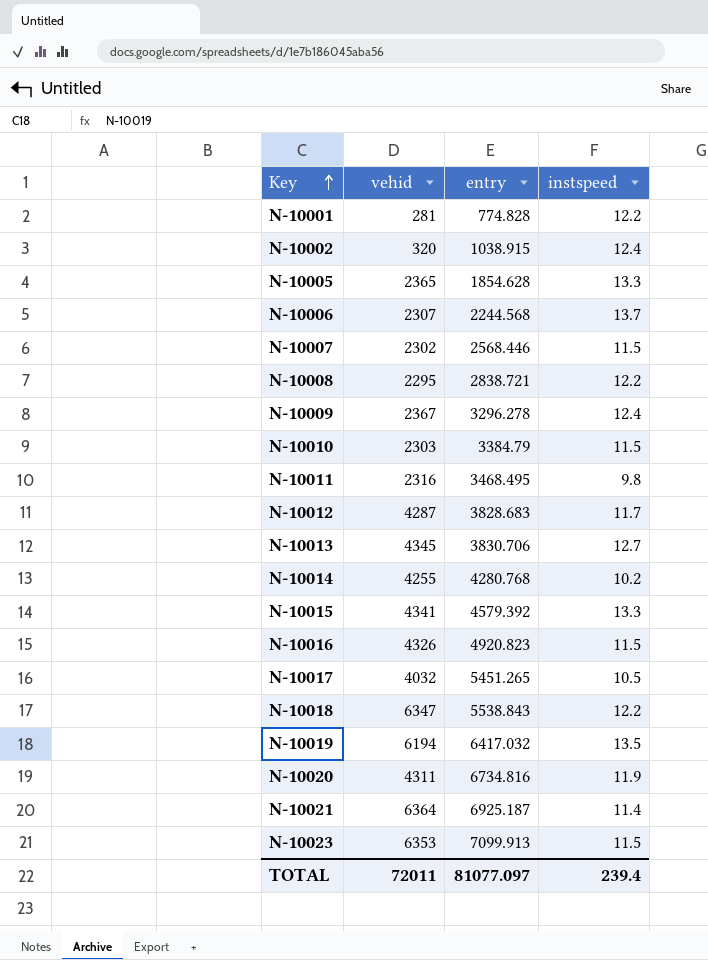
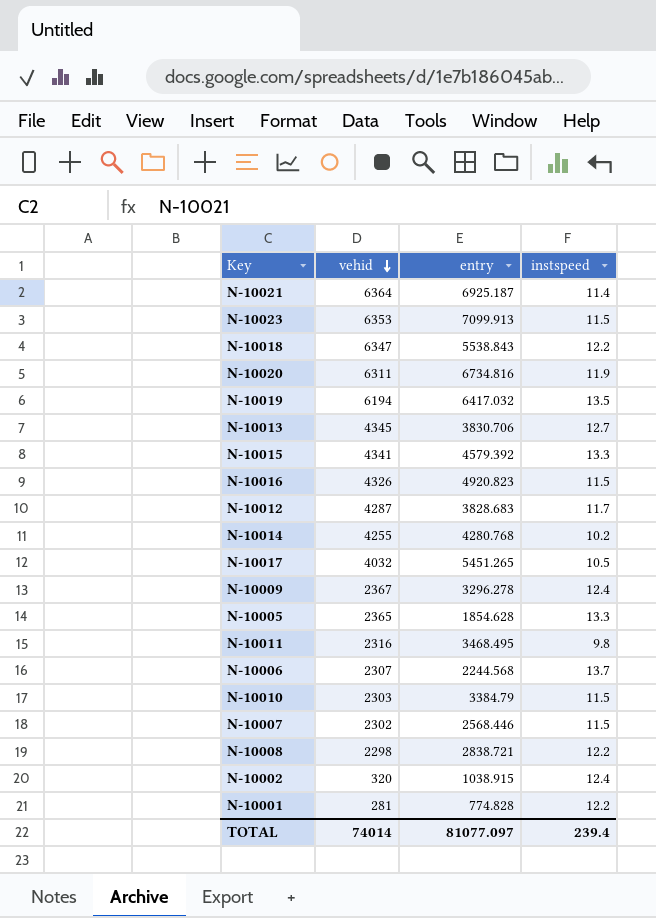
row order: Key ascending -> vehid descending
N-10020 | vehid: 4311 -> 6311
N-10008 | vehid: 2295 -> 2298
TOTAL | vehid: 72011 -> 74014

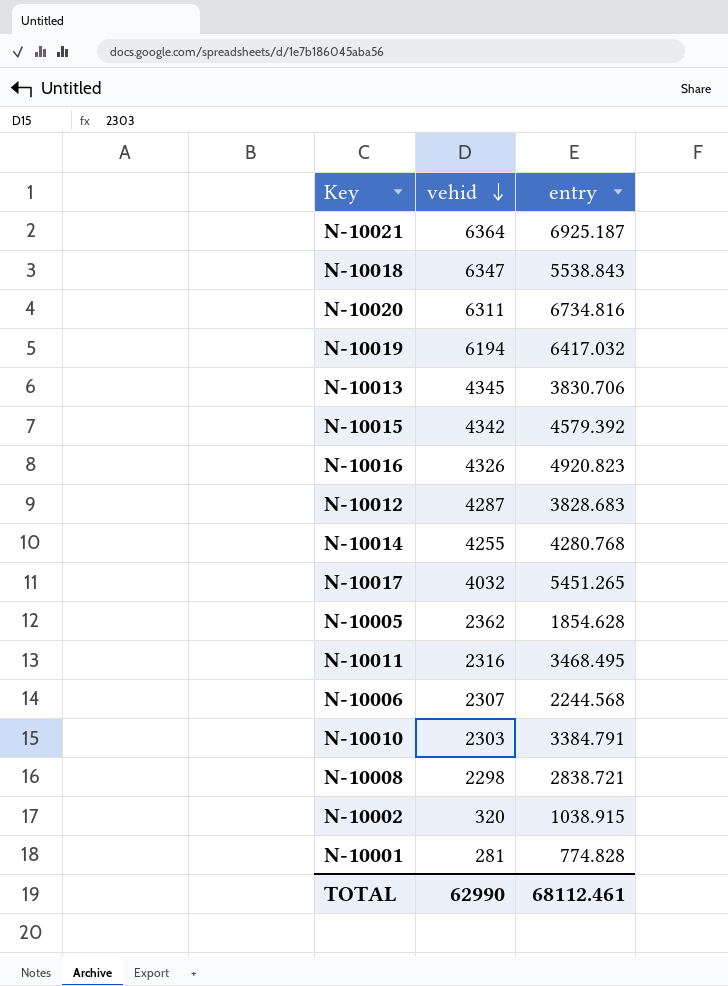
column instspeed | position: 4 -> none
row N-10023: 6353 | 7099.913 | 11.5 -> none
row N-10009: 2367 | 3296.278 | 12.4 -> none
row N-10007: 2302 | 2568.446 | 11.5 -> none
N-10015 | vehid: 4341 -> 4342
N-10005 | vehid: 2365 -> 2362
N-10010 | entry: 3384.79 -> 3384.791
TOTAL | vehid: 74014 -> 62990
TOTAL | entry: 81077.097 -> 68112.461

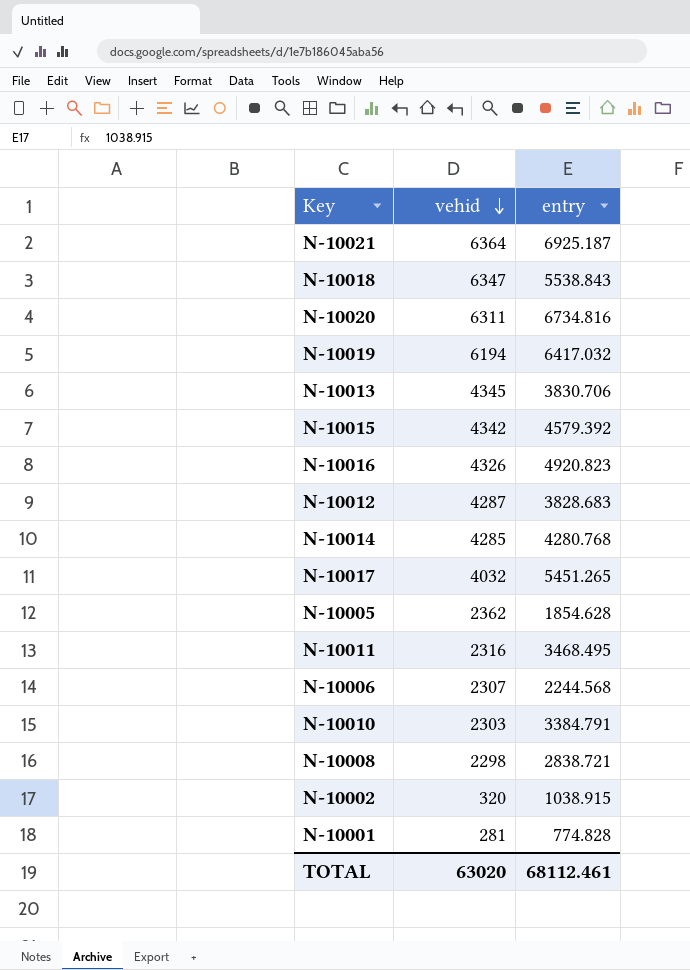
N-10014 | vehid: 4255 -> 4285
TOTAL | vehid: 62990 -> 63020

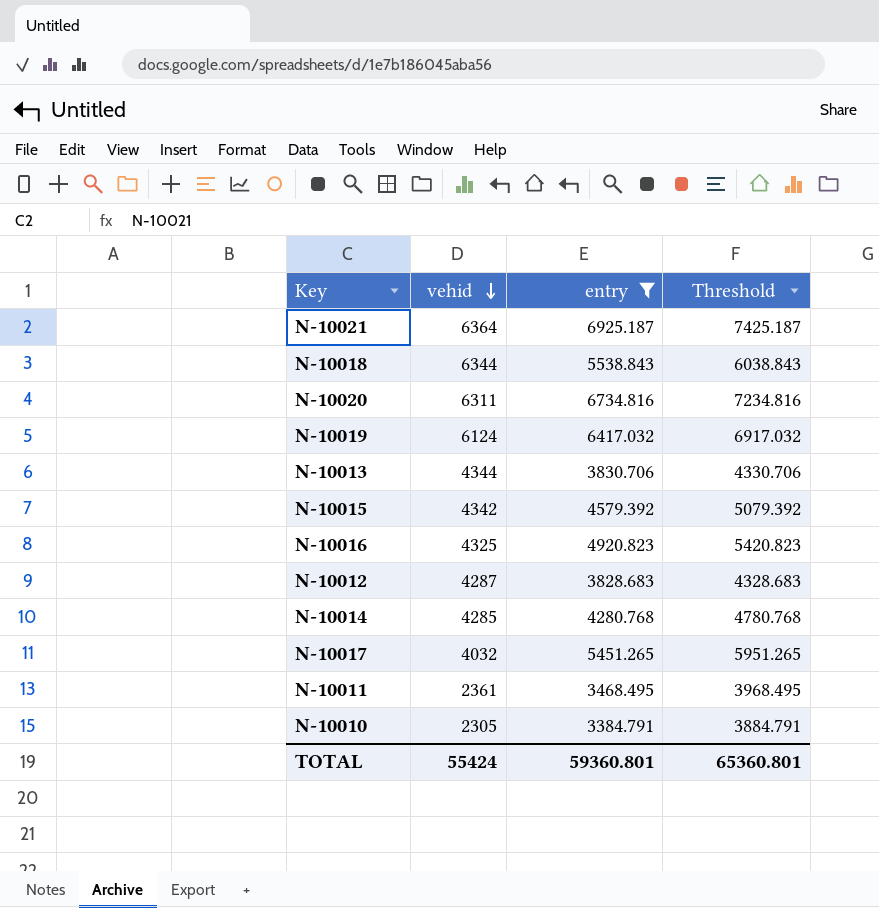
filter: none -> entry >= 3384.791
column Threshold | formula: none -> [entry] + 500
N-10018 | vehid: 6347 -> 6344
N-10019 | vehid: 6194 -> 6124
N-10013 | vehid: 4345 -> 4344
N-10016 | vehid: 4326 -> 4325
N-10011 | vehid: 2316 -> 2361
N-10010 | vehid: 2303 -> 2305
TOTAL | vehid: 63020 -> 55424
TOTAL | entry: 68112.461 -> 59360.801

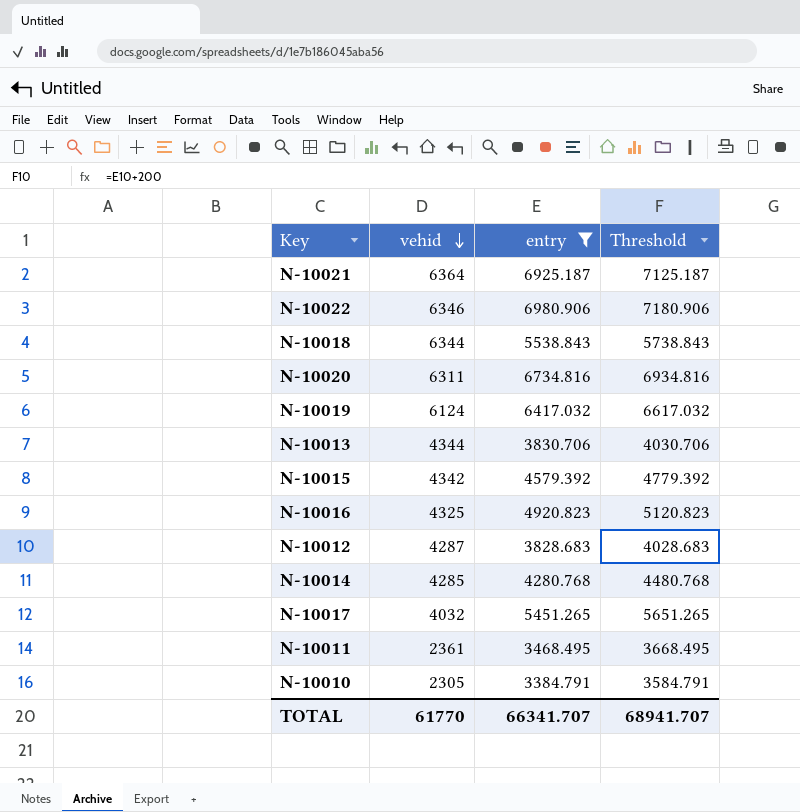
column Threshold | formula: [entry] + 500 -> [entry] + 200
row N-10022: none -> 6346 | 6980.906 | 7180.906
TOTAL | vehid: 55424 -> 61770
TOTAL | entry: 59360.801 -> 66341.707
TOTAL | Threshold: 65360.801 -> 68941.707

